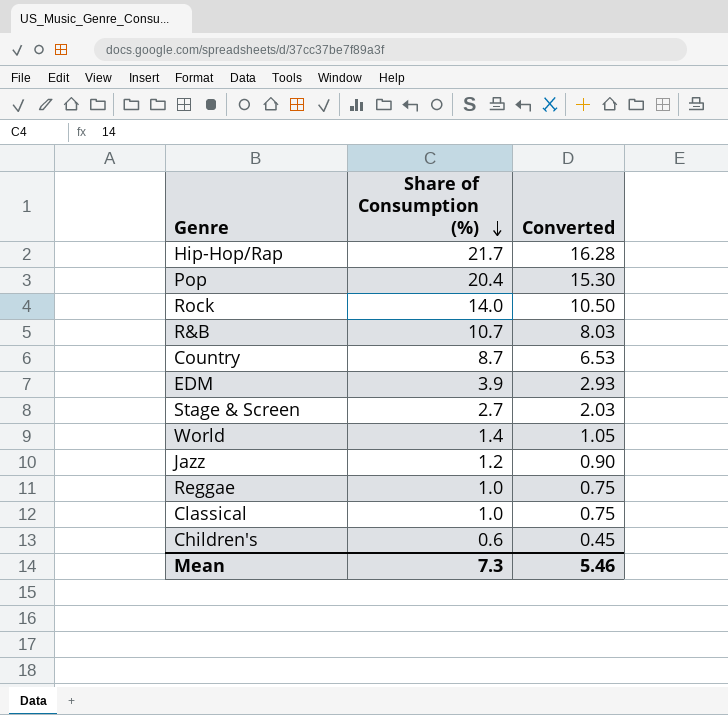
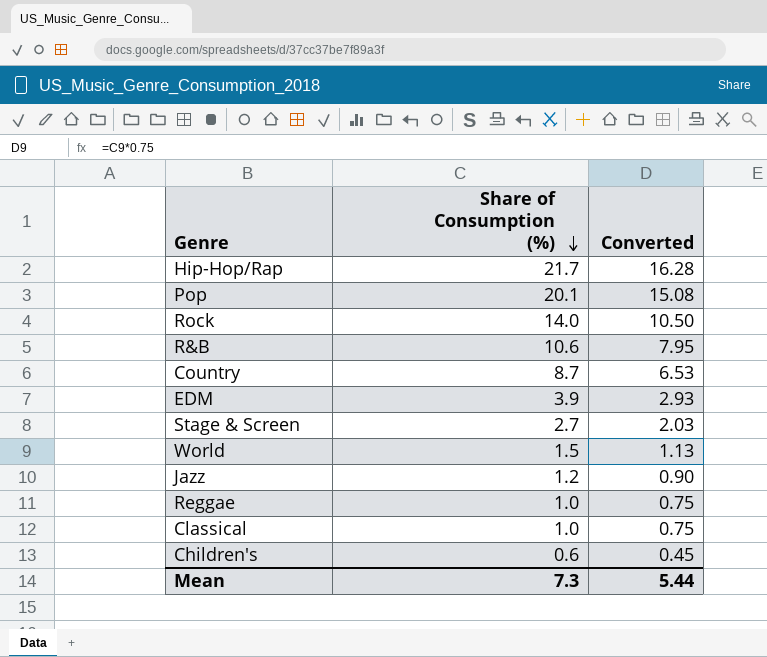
Pop | Share of Consumption (%): 20.4 -> 20.1
Pop | Converted: 15.30 -> 15.08
R&B | Share of Consumption (%): 10.7 -> 10.6
R&B | Converted: 8.03 -> 7.95
World | Share of Consumption (%): 1.4 -> 1.5
World | Converted: 1.05 -> 1.13
Mean | Converted: 5.46 -> 5.44

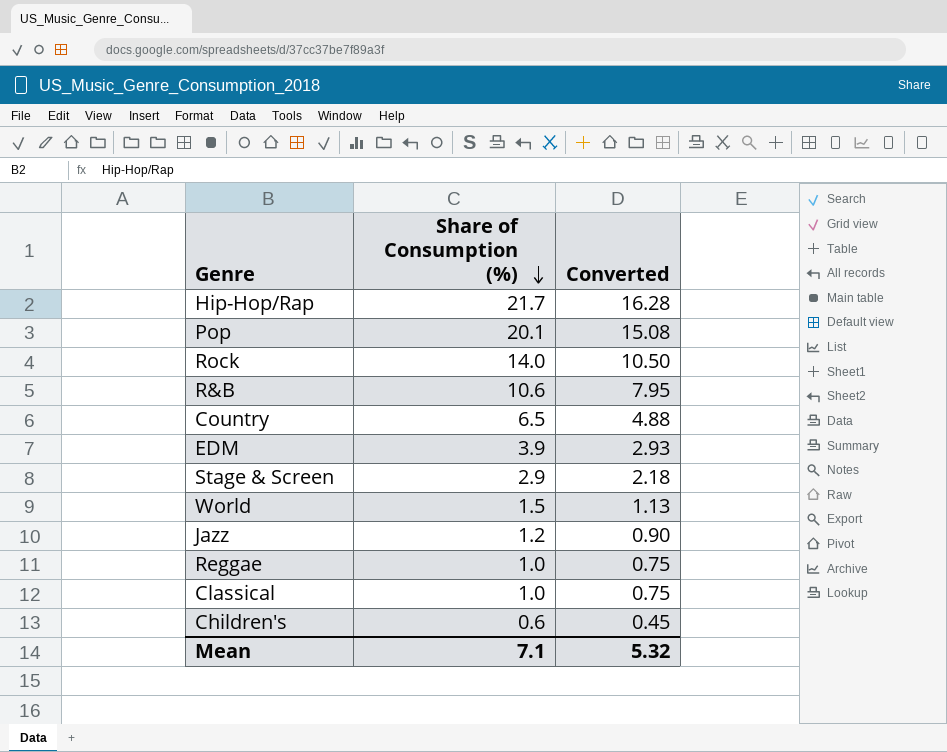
Country | Share of Consumption (%): 8.7 -> 6.5
Country | Converted: 6.53 -> 4.88
Stage & Screen | Share of Consumption (%): 2.7 -> 2.9
Stage & Screen | Converted: 2.03 -> 2.18
Mean | Share of Consumption (%): 7.3 -> 7.1
Mean | Converted: 5.44 -> 5.32

